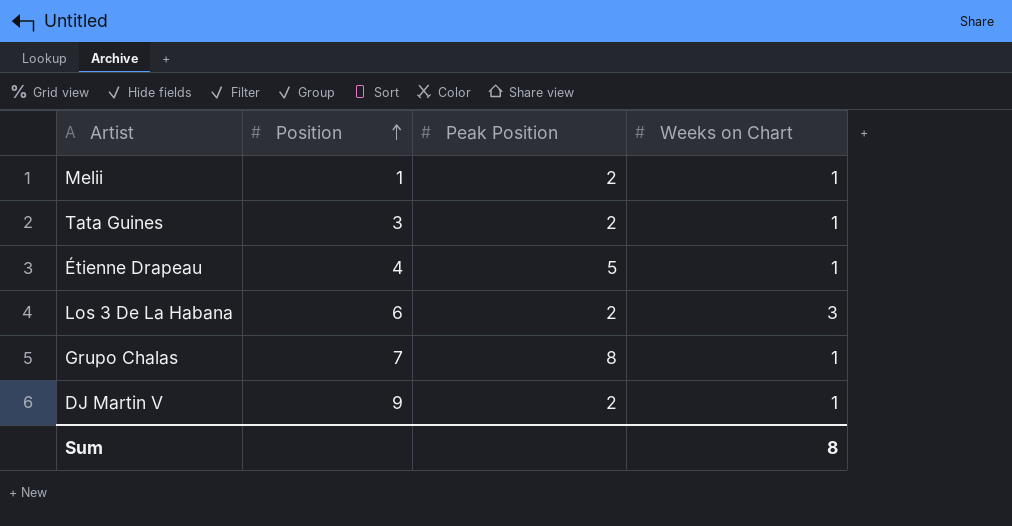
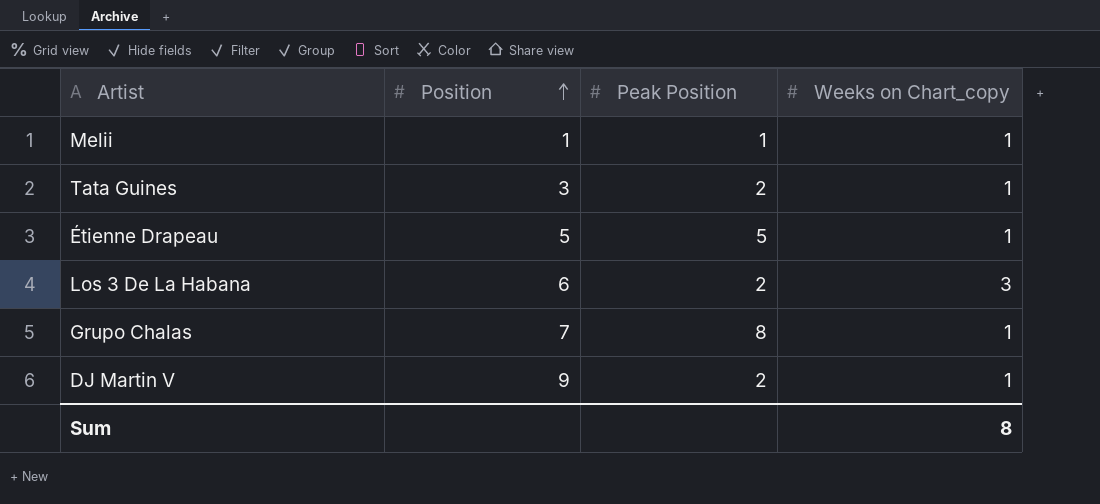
column name: Weeks on Chart -> Weeks on Chart_copy
Melii | Peak Position: 2 -> 1
Étienne Drapeau | Position: 4 -> 5

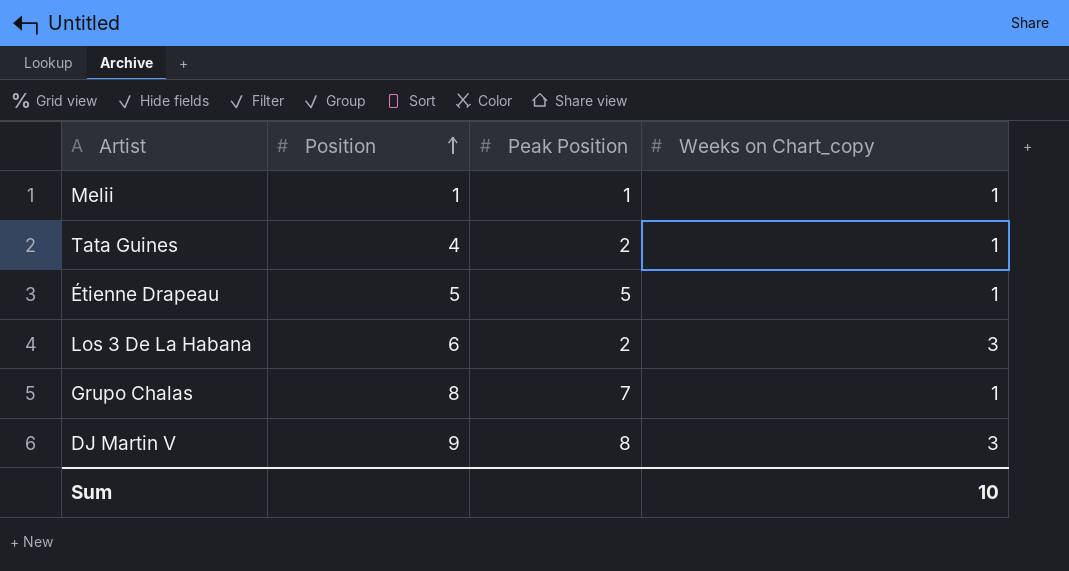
Tata Guines | Position: 3 -> 4
Grupo Chalas | Position: 7 -> 8
Grupo Chalas | Peak Position: 8 -> 7
DJ Martin V | Peak Position: 2 -> 8
DJ Martin V | Weeks on Chart_copy: 1 -> 3
Sum | Weeks on Chart_copy: 8 -> 10

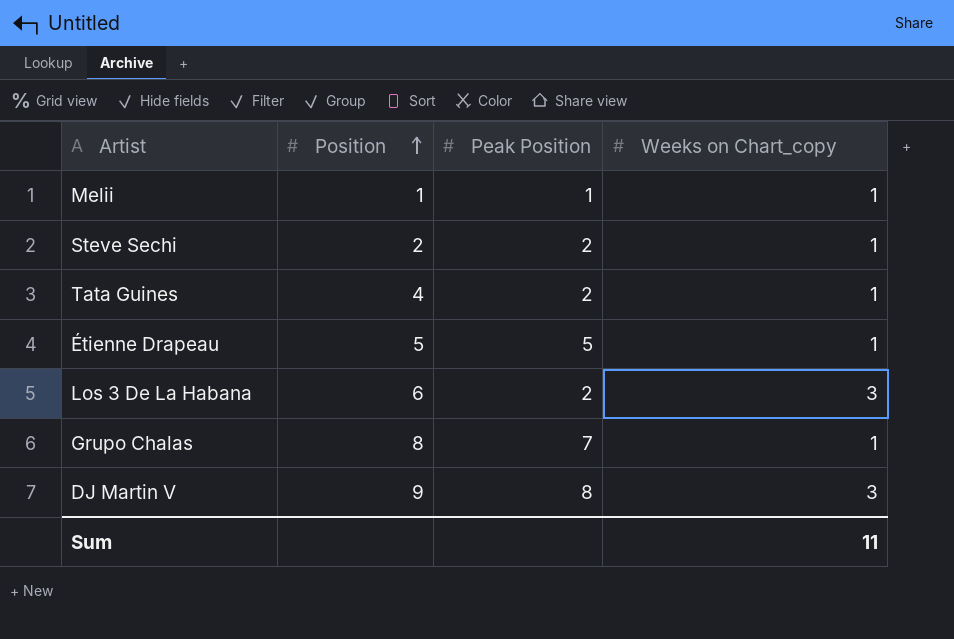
row Steve Sechi: none -> 2 | 2 | 1
Sum | Weeks on Chart_copy: 10 -> 11

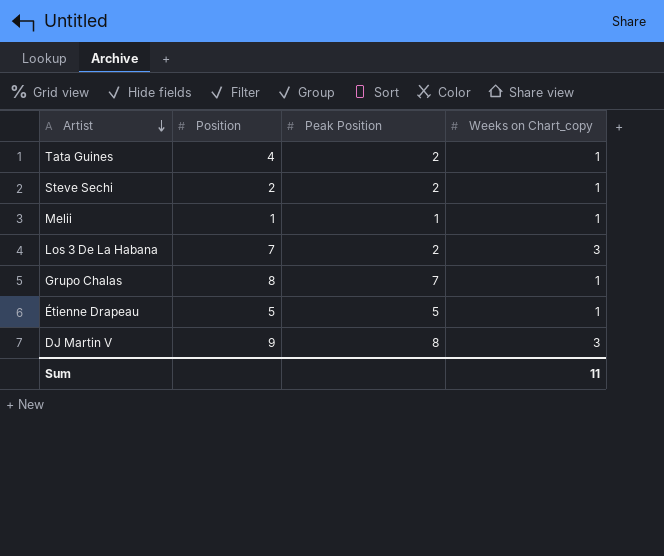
row order: Position ascending -> Artist descending
Los 3 De La Habana | Position: 6 -> 7

